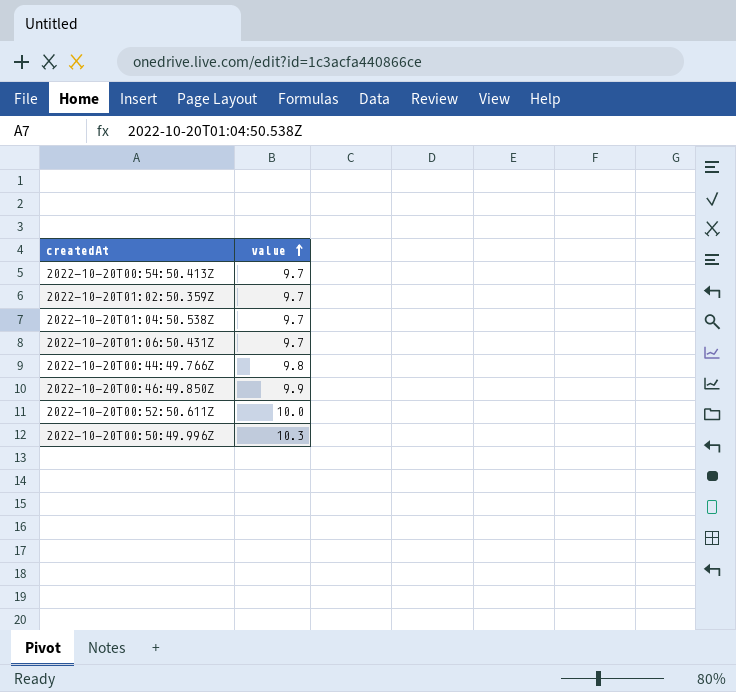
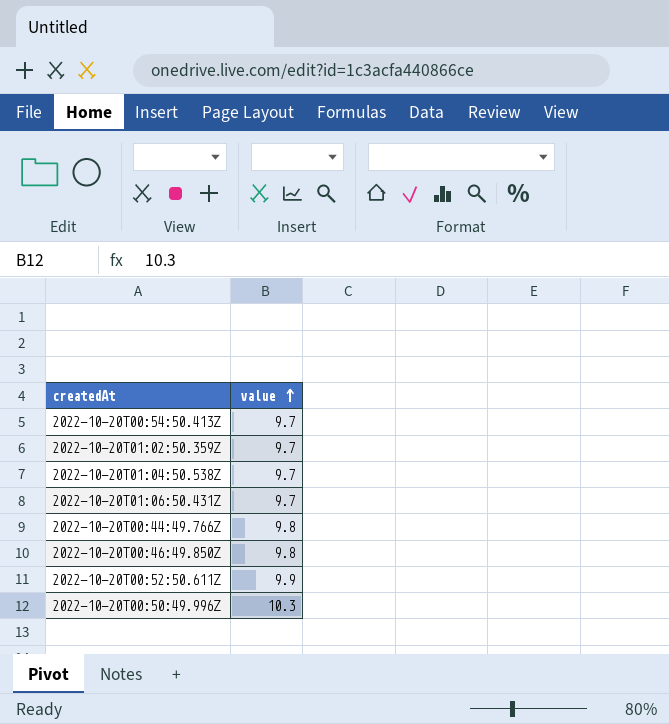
2022-10-20T00:46:49.850Z | value: 9.9 -> 9.8
2022-10-20T00:52:50.611Z | value: 10.0 -> 9.9

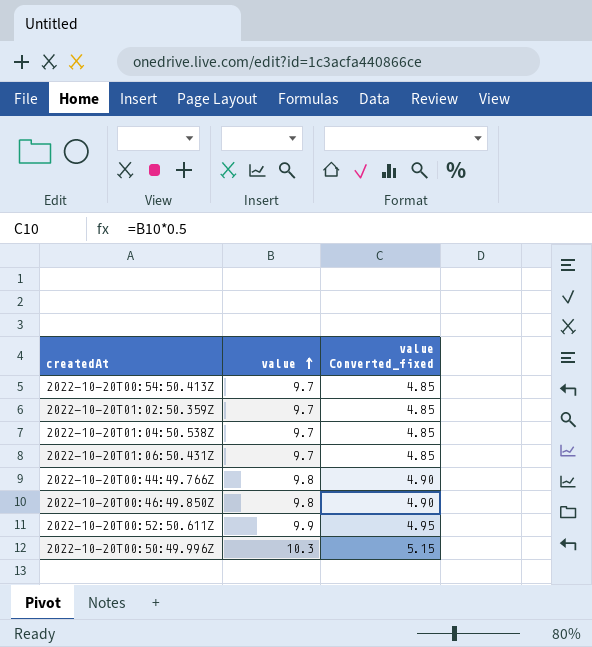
column value Converted_fixed | formula: none -> [value] * 0.5

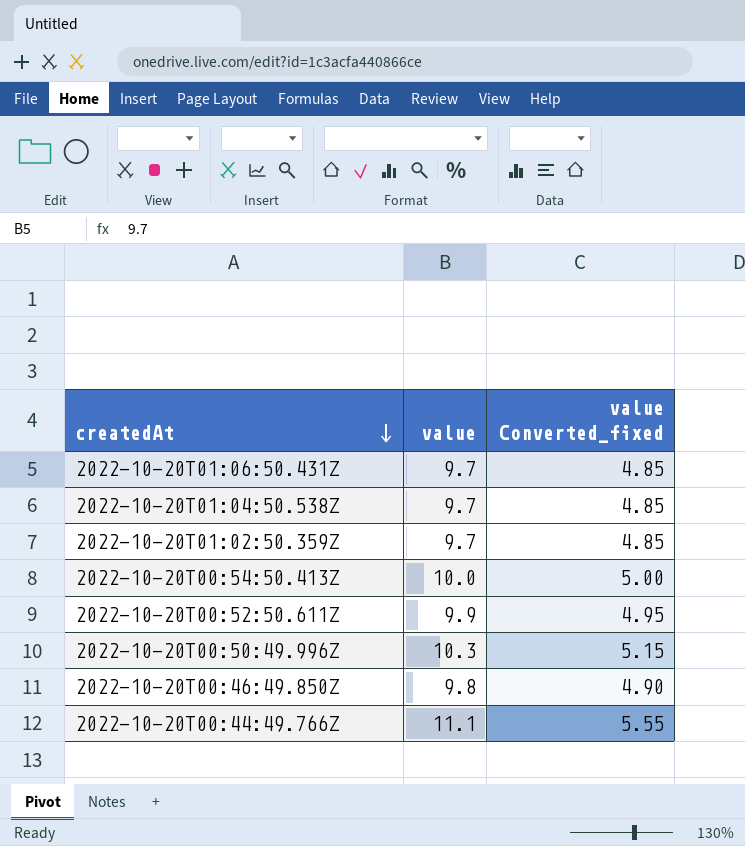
row order: value ascending -> createdAt descending
2022-10-20T00:54:50.413Z | value: 9.7 -> 10.0
2022-10-20T00:54:50.413Z | value Converted_fixed: 4.85 -> 5.00
2022-10-20T00:44:49.766Z | value: 9.8 -> 11.1
2022-10-20T00:44:49.766Z | value Converted_fixed: 4.90 -> 5.55

